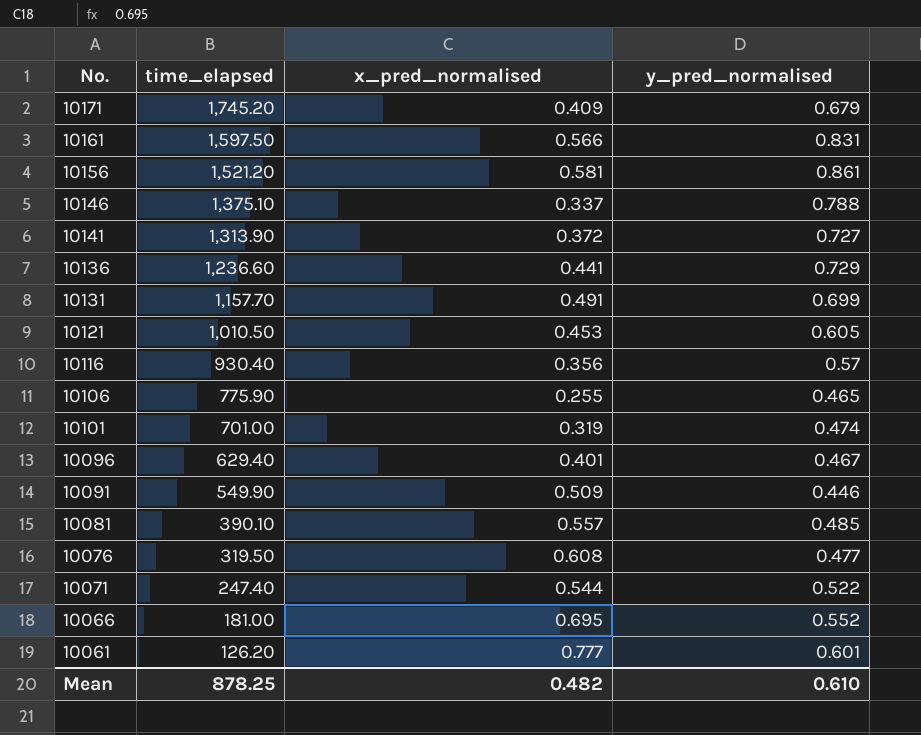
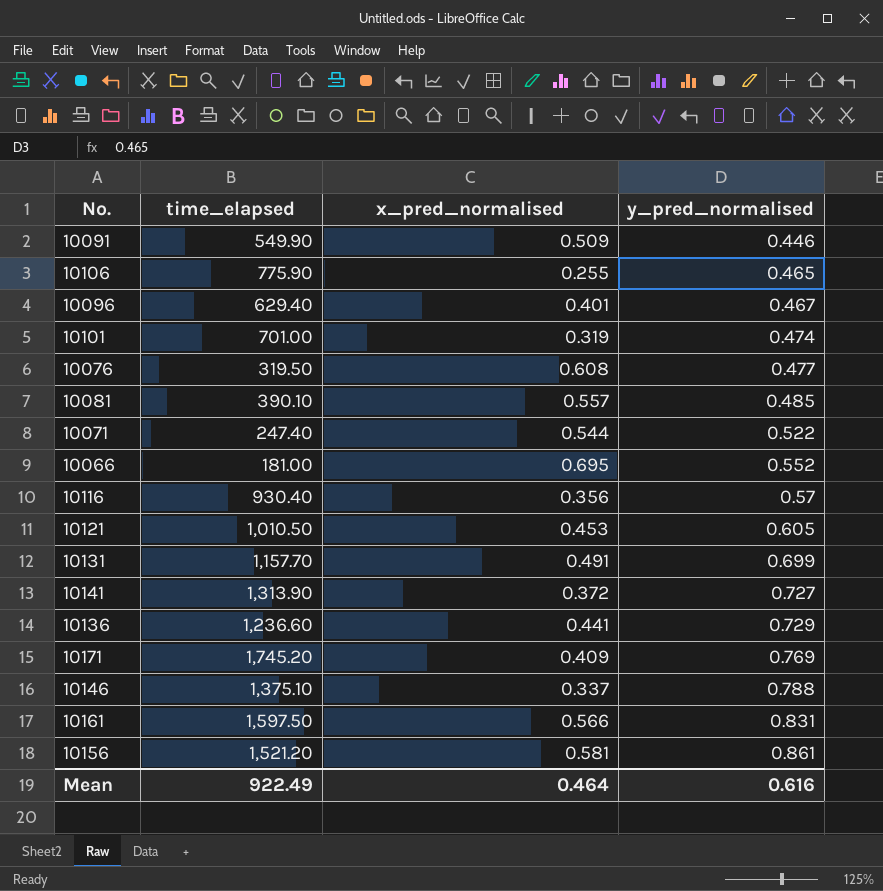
row order: No. descending -> y_pred_normalised ascending
row 10061: 126.20 | 0.777 | 0.601 -> none
10171 | y_pred_normalised: 0.679 -> 0.769
Mean | time_elapsed: 878.25 -> 922.49
Mean | x_pred_normalised: 0.482 -> 0.464
Mean | y_pred_normalised: 0.610 -> 0.616

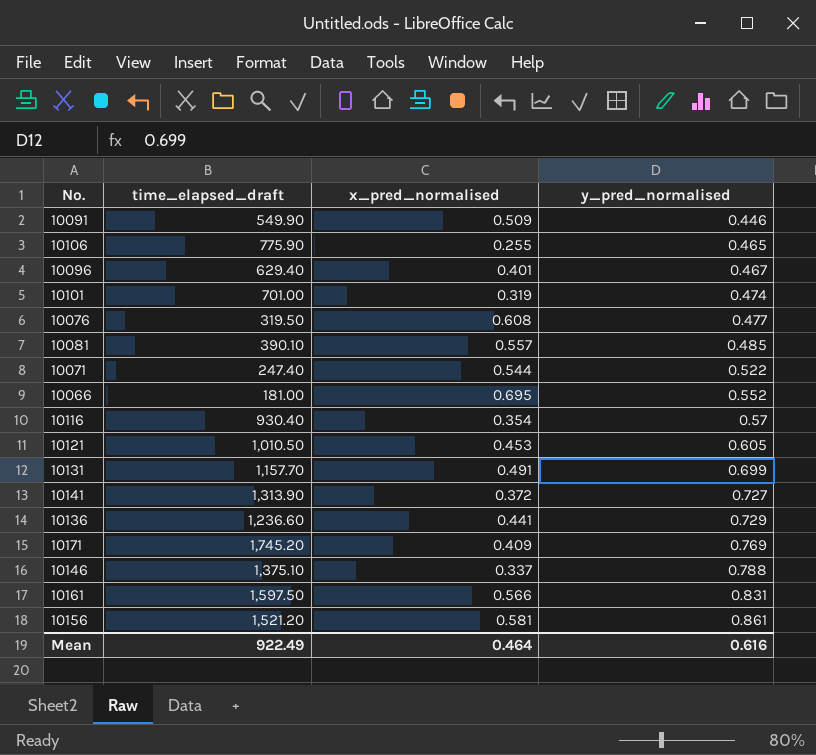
column name: time_elapsed -> time_elapsed_draft
10116 | x_pred_normalised: 0.356 -> 0.354

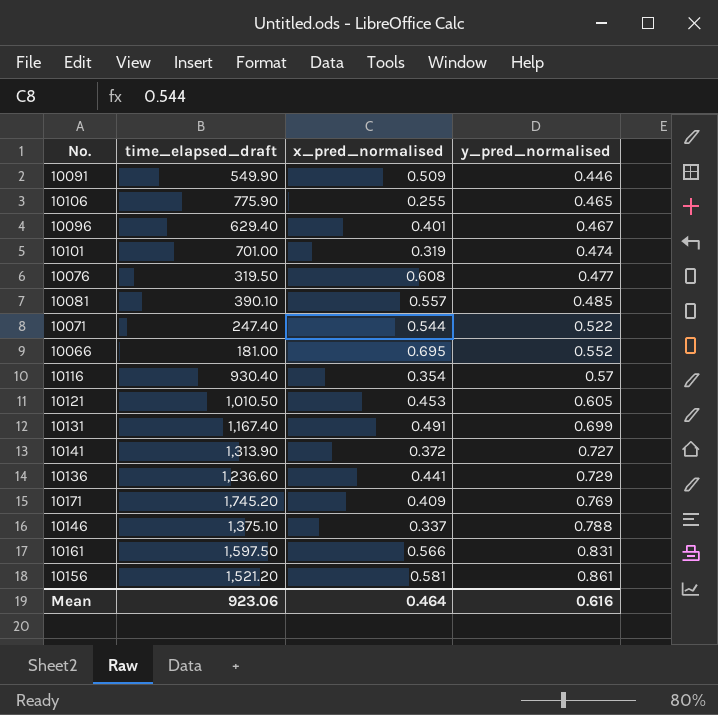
10131 | time_elapsed_draft: 1,157.70 -> 1,167.40
Mean | time_elapsed_draft: 922.49 -> 923.06

